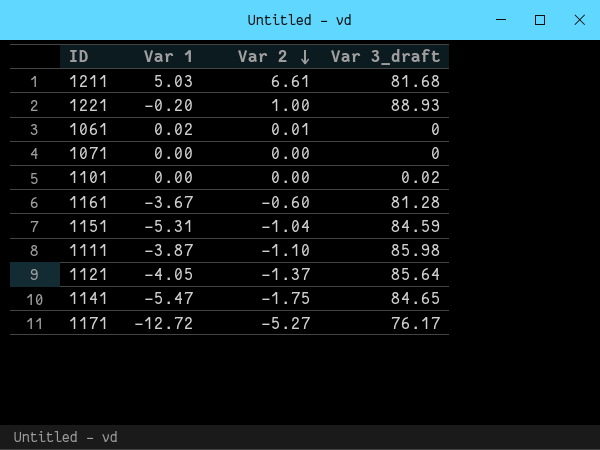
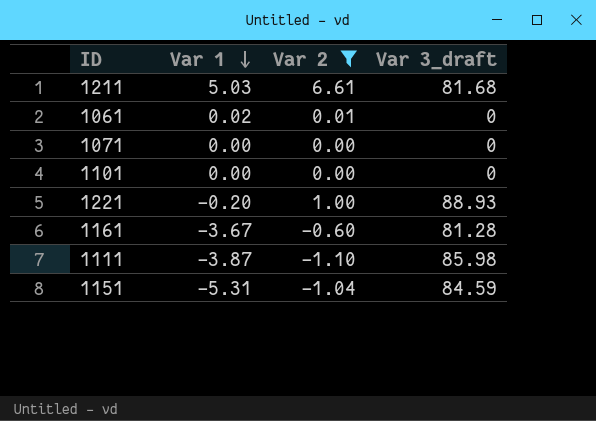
filter: none -> Var 2 >= -1.10
row order: Var 2 descending -> Var 1 descending
1101 | Var 3_draft: 0.02 -> 0

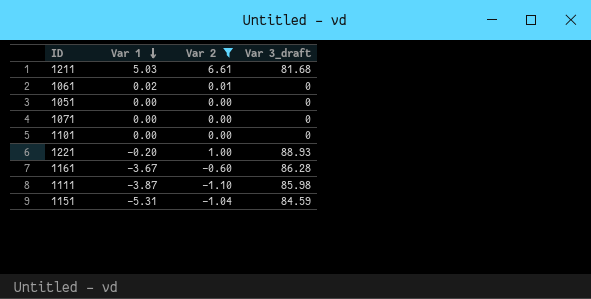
row 1051: none -> 0.00 | 0.00 | 0
1161 | Var 3_draft: 81.28 -> 86.28

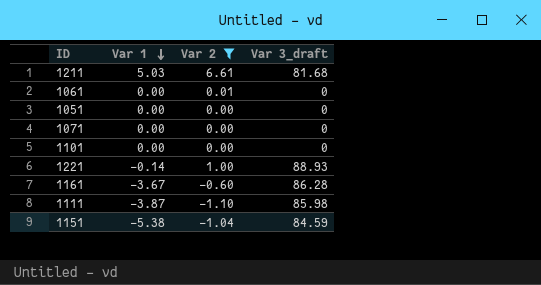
1061 | Var 1: 0.02 -> 0.00
1221 | Var 1: -0.20 -> -0.14
1151 | Var 1: -5.31 -> -5.38

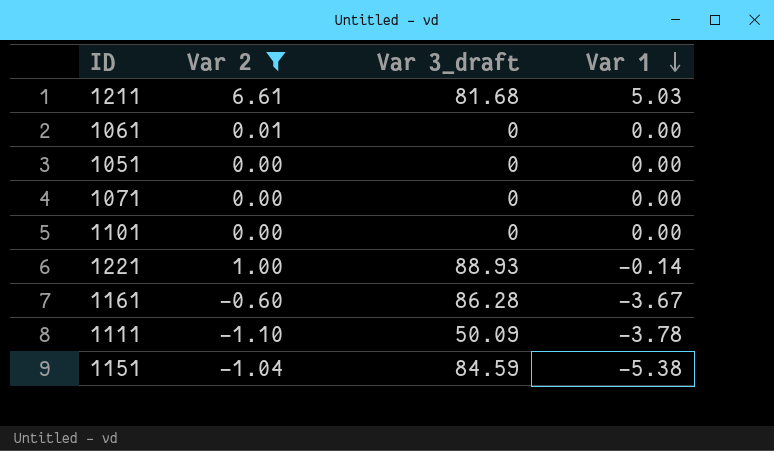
column Var 1 | position: 2 -> 4
1111 | Var 3_draft: 85.98 -> 50.09
1111 | Var 1: -3.87 -> -3.78

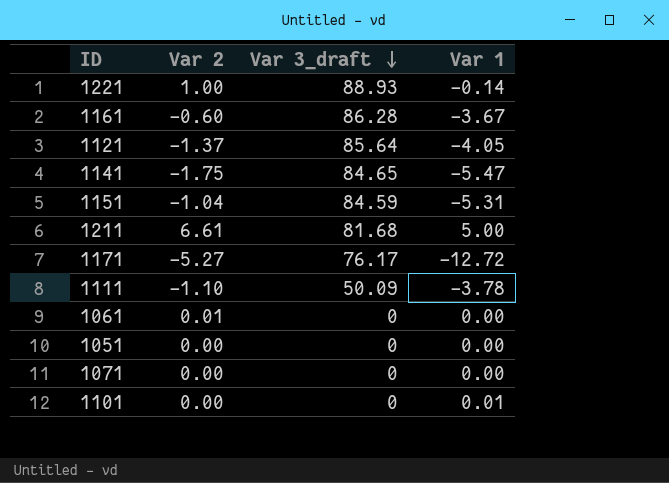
filter: Var 2 >= -1.10 -> none
row order: Var 1 descending -> Var 3_draft descending
1151 | Var 1: -5.38 -> -5.31
1211 | Var 1: 5.03 -> 5.00
1101 | Var 1: 0.00 -> 0.01

